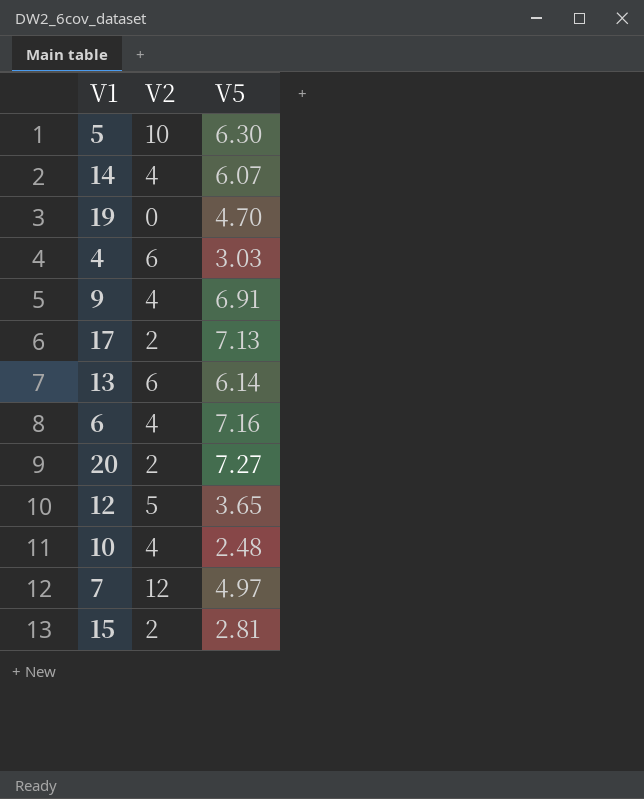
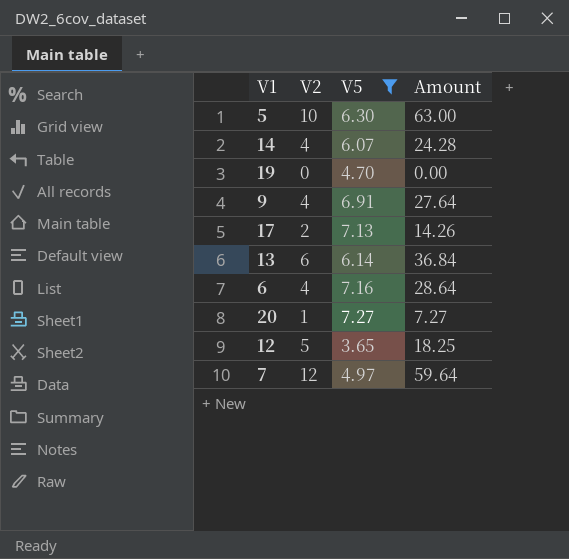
filter: none -> V5 >= 3.65
column Amount | formula: none -> [V2] * [V5]
20 | V2: 2 -> 1

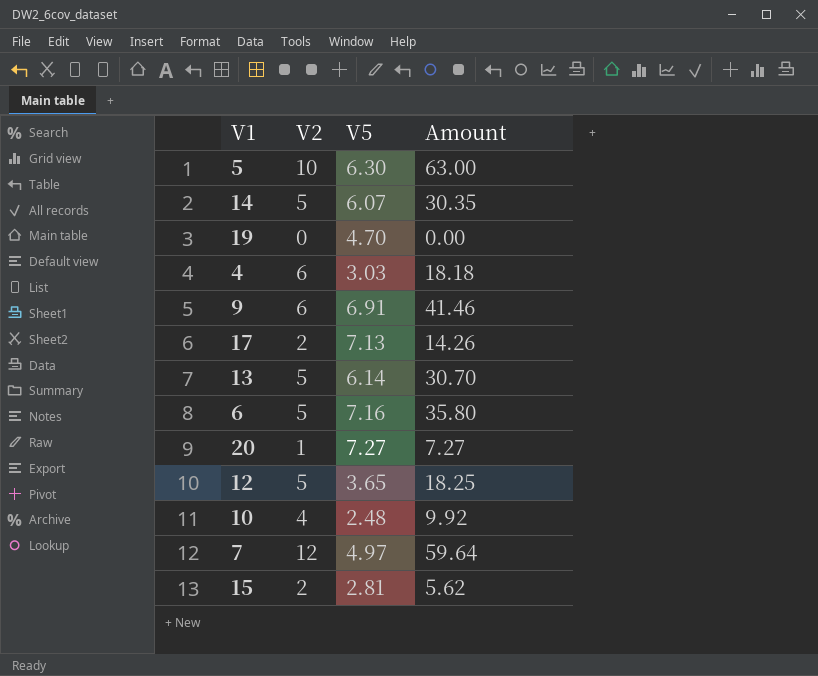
filter: V5 >= 3.65 -> none
14 | V2: 4 -> 5
14 | Amount: 24.28 -> 30.35
9 | V2: 4 -> 6
9 | Amount: 27.64 -> 41.46
13 | V2: 6 -> 5
13 | Amount: 36.84 -> 30.70
6 | V2: 4 -> 5
6 | Amount: 28.64 -> 35.80

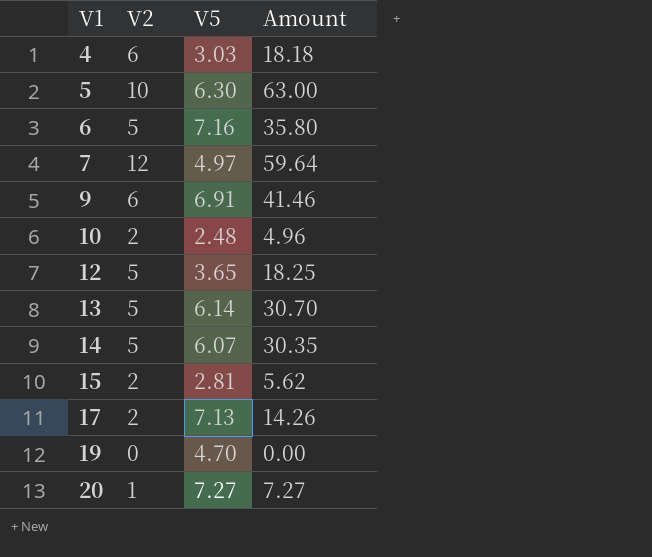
row order: none -> V1 ascending
10 | V2: 4 -> 2
10 | Amount: 9.92 -> 4.96

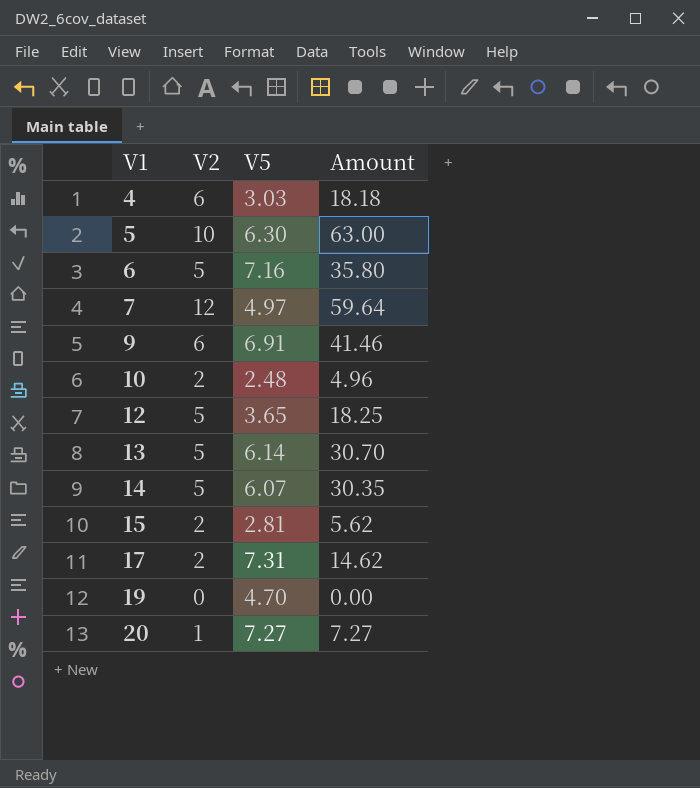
17 | V5: 7.13 -> 7.31
17 | Amount: 14.26 -> 14.62

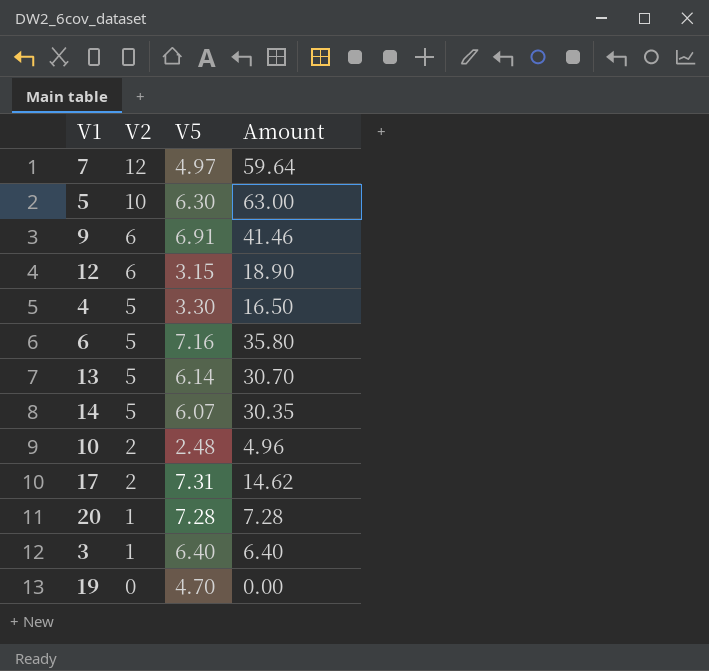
row order: V1 ascending -> V2 descending
row 15: 2 | 2.81 | 5.62 -> none
12 | V2: 5 -> 6
12 | V5: 3.65 -> 3.15
12 | Amount: 18.25 -> 18.90
4 | V2: 6 -> 5
4 | V5: 3.03 -> 3.30
4 | Amount: 18.18 -> 16.50
20 | V5: 7.27 -> 7.28
20 | Amount: 7.27 -> 7.28
row 3: none -> 1 | 6.40 | 6.40

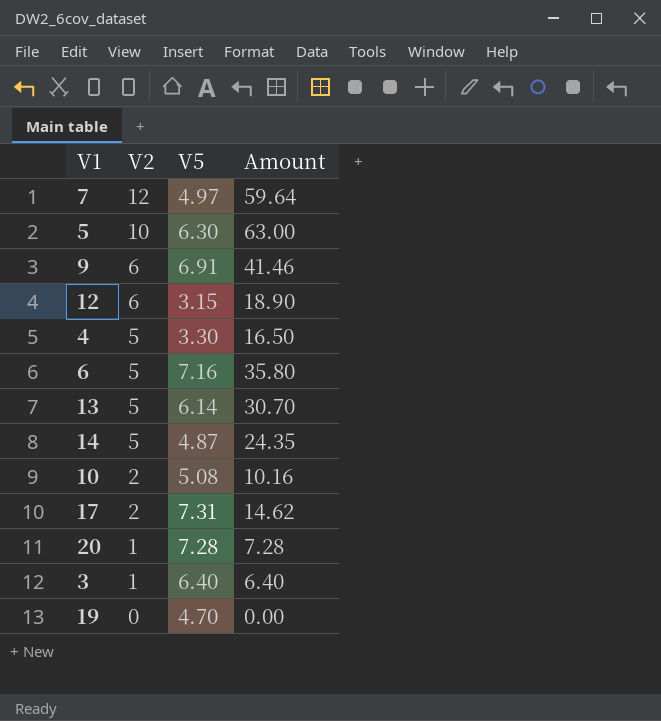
14 | V5: 6.07 -> 4.87
14 | Amount: 30.35 -> 24.35
10 | V5: 2.48 -> 5.08
10 | Amount: 4.96 -> 10.16

